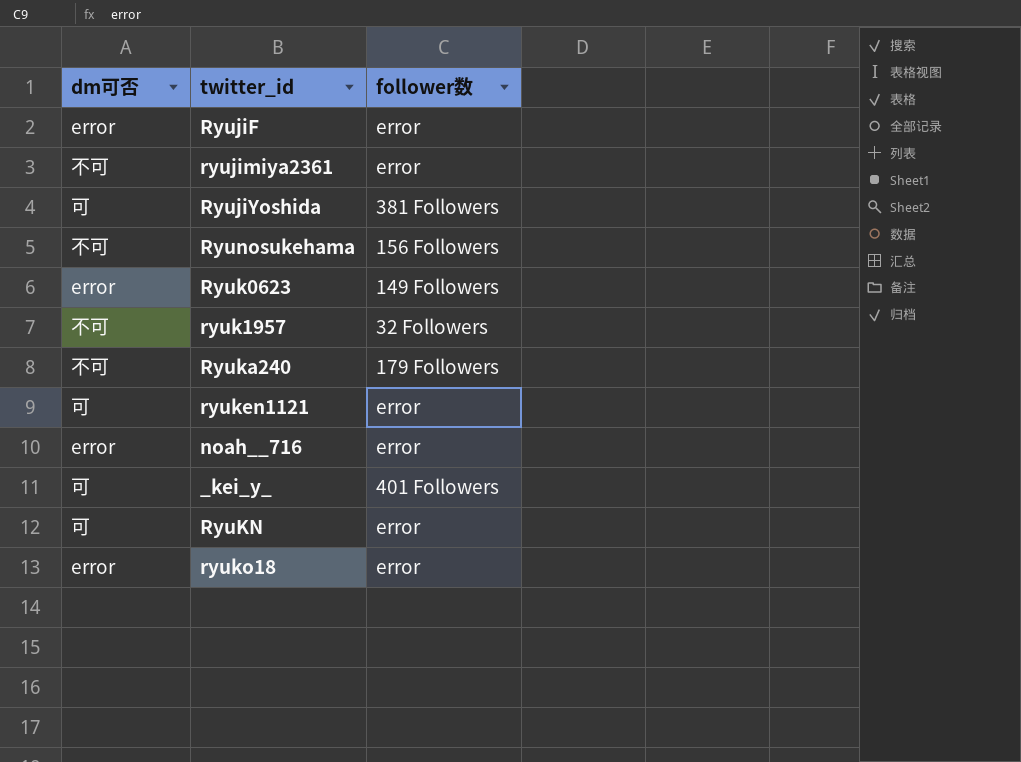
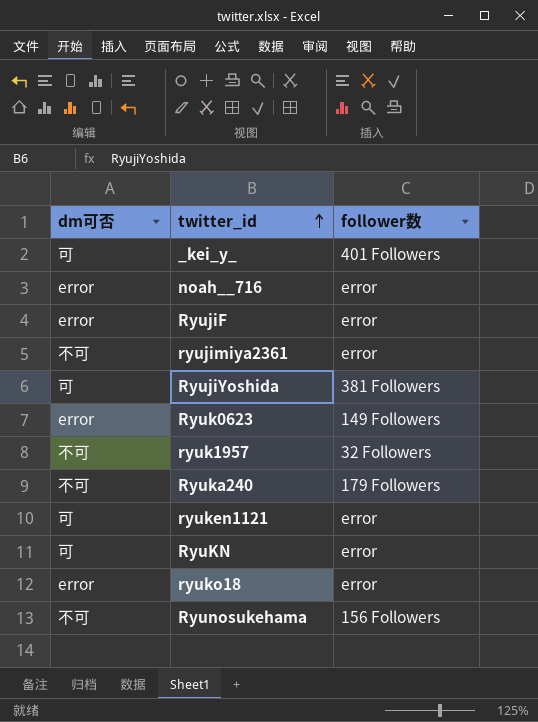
row order: none -> twitter_id ascending

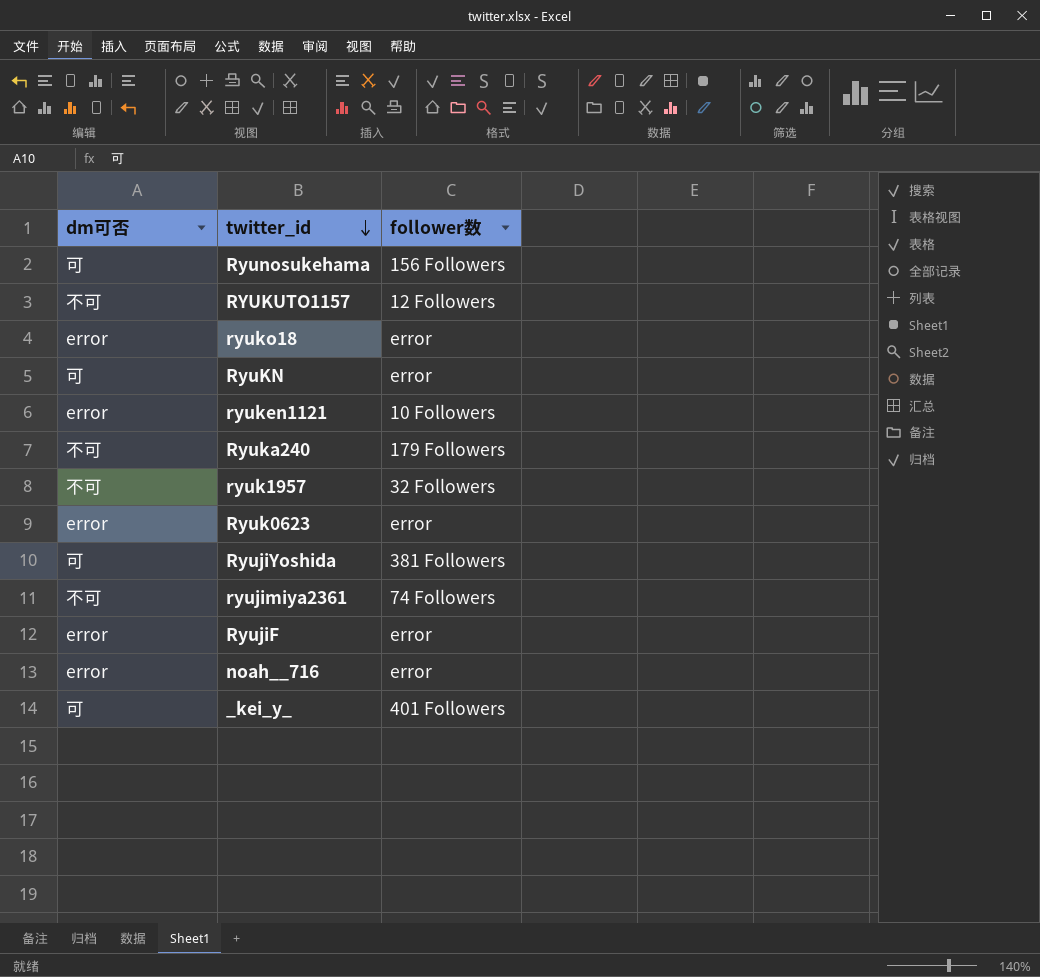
row order: twitter_id ascending -> twitter_id descending
Ryunosukehama | dm可否: 不可 -> 可
row RYUKUTO1157: none -> 不可 | 12 Followers
ryuken1121 | dm可否: 可 -> error
ryuken1121 | follower数: error -> 10 Followers
Ryuk0623 | follower数: 149 Followers -> error
ryujimiya2361 | follower数: error -> 74 Followers

